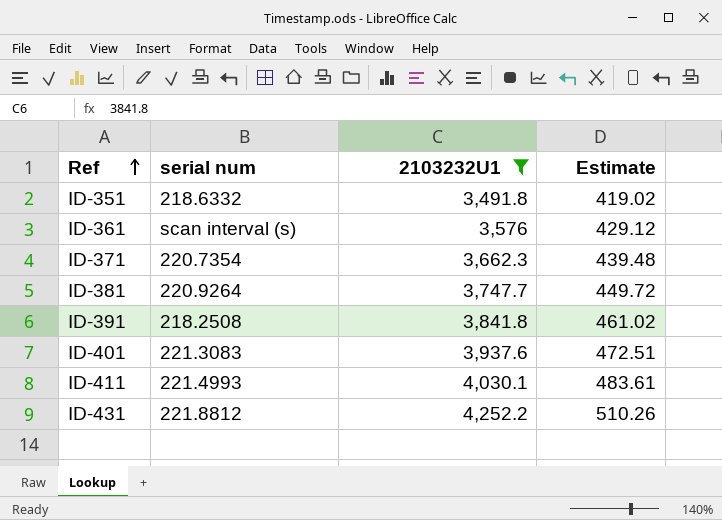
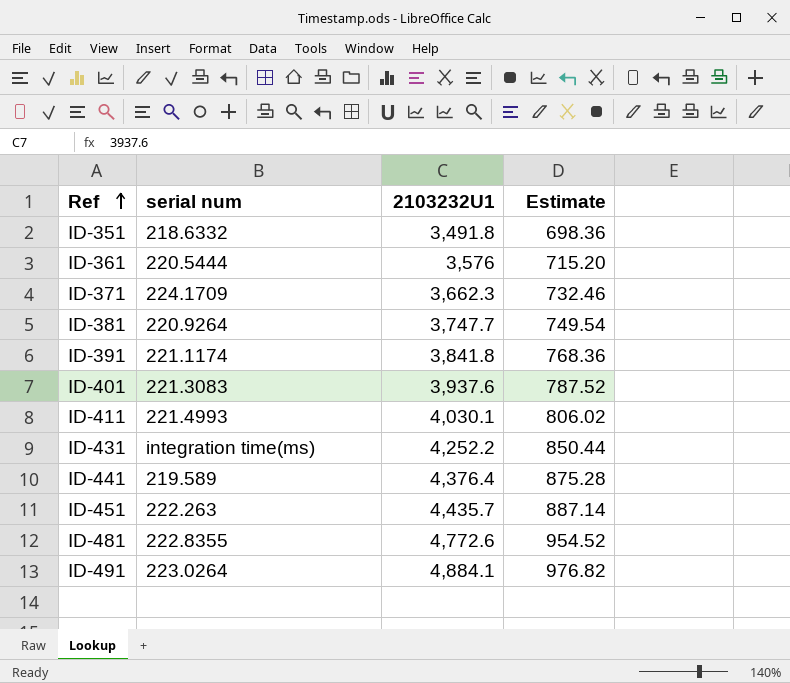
filter: 2103232U1 <= 4,252.2 -> none
column Estimate | formula: [2103232U1] * 0.12 -> [2103232U1] * 0.2
ID-361 | serial num: scan interval (s) -> 220.5444
ID-371 | serial num: 220.7354 -> 224.1709
ID-391 | serial num: 218.2508 -> 221.1174
ID-431 | serial num: 221.8812 -> integration time(ms)

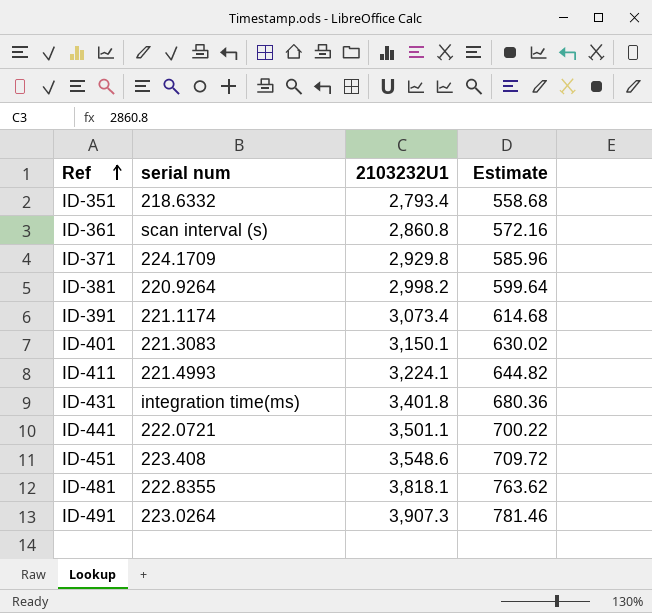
ID-351 | 2103232U1: 3,491.8 -> 2,793.4
ID-351 | Estimate: 698.36 -> 558.68
ID-361 | serial num: 220.5444 -> scan interval (s)
ID-361 | 2103232U1: 3,576 -> 2,860.8
ID-361 | Estimate: 715.20 -> 572.16
ID-371 | 2103232U1: 3,662.3 -> 2,929.8
ID-371 | Estimate: 732.46 -> 585.96
ID-381 | 2103232U1: 3,747.7 -> 2,998.2
ID-381 | Estimate: 749.54 -> 599.64
ID-391 | 2103232U1: 3,841.8 -> 3,073.4
ID-391 | Estimate: 768.36 -> 614.68
ID-401 | 2103232U1: 3,937.6 -> 3,150.1
ID-401 | Estimate: 787.52 -> 630.02
ID-411 | 2103232U1: 4,030.1 -> 3,224.1
ID-411 | Estimate: 806.02 -> 644.82
ID-431 | 2103232U1: 4,252.2 -> 3,401.8
ID-431 | Estimate: 850.44 -> 680.36
ID-441 | serial num: 219.589 -> 222.0721
ID-441 | 2103232U1: 4,376.4 -> 3,501.1
ID-441 | Estimate: 875.28 -> 700.22
ID-451 | serial num: 222.263 -> 223.408
ID-451 | 2103232U1: 4,435.7 -> 3,548.6
ID-451 | Estimate: 887.14 -> 709.72
ID-481 | 2103232U1: 4,772.6 -> 3,818.1
ID-481 | Estimate: 954.52 -> 763.62
ID-491 | 2103232U1: 4,884.1 -> 3,907.3
ID-491 | Estimate: 976.82 -> 781.46

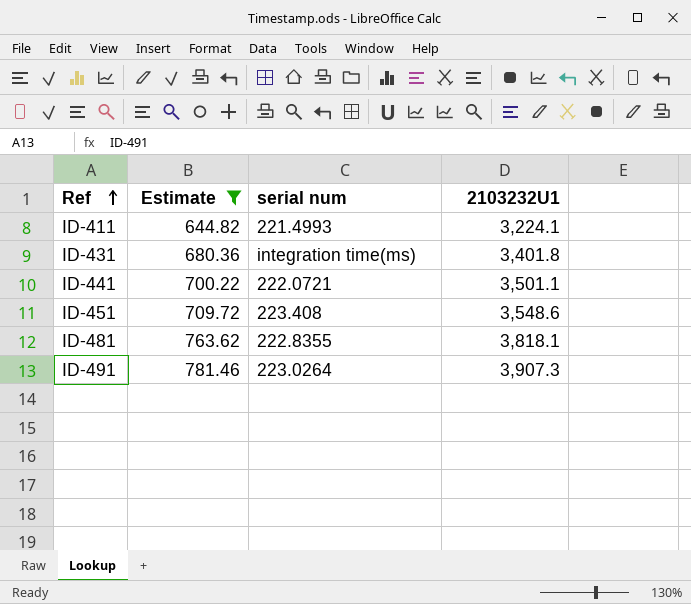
filter: none -> Estimate >= 644.82
column Estimate | position: 4 -> 2

